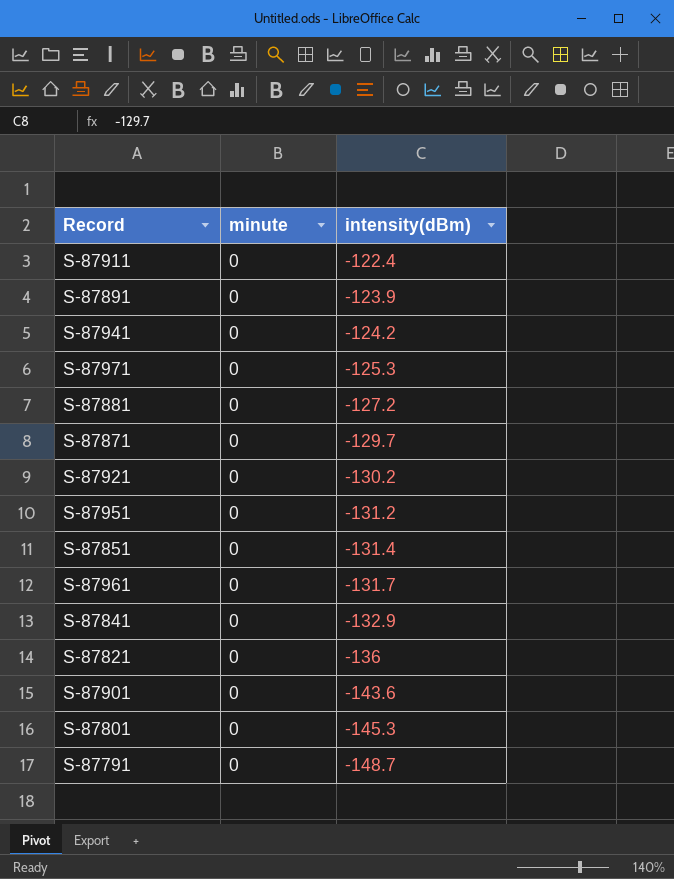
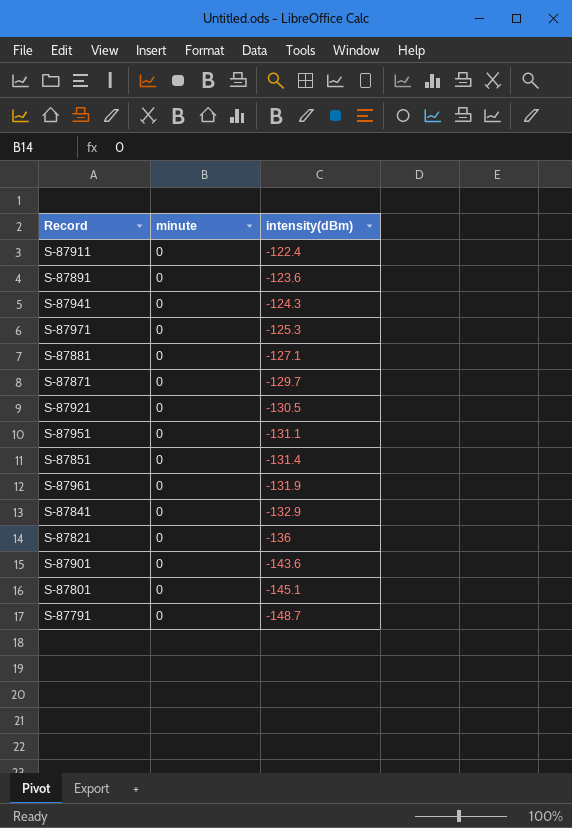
S-87891 | intensity(dBm): -123.9 -> -123.6
S-87941 | intensity(dBm): -124.2 -> -124.3
S-87881 | intensity(dBm): -127.2 -> -127.1
S-87921 | intensity(dBm): -130.2 -> -130.5
S-87951 | intensity(dBm): -131.2 -> -131.1
S-87961 | intensity(dBm): -131.7 -> -131.9
S-87801 | intensity(dBm): -145.3 -> -145.1

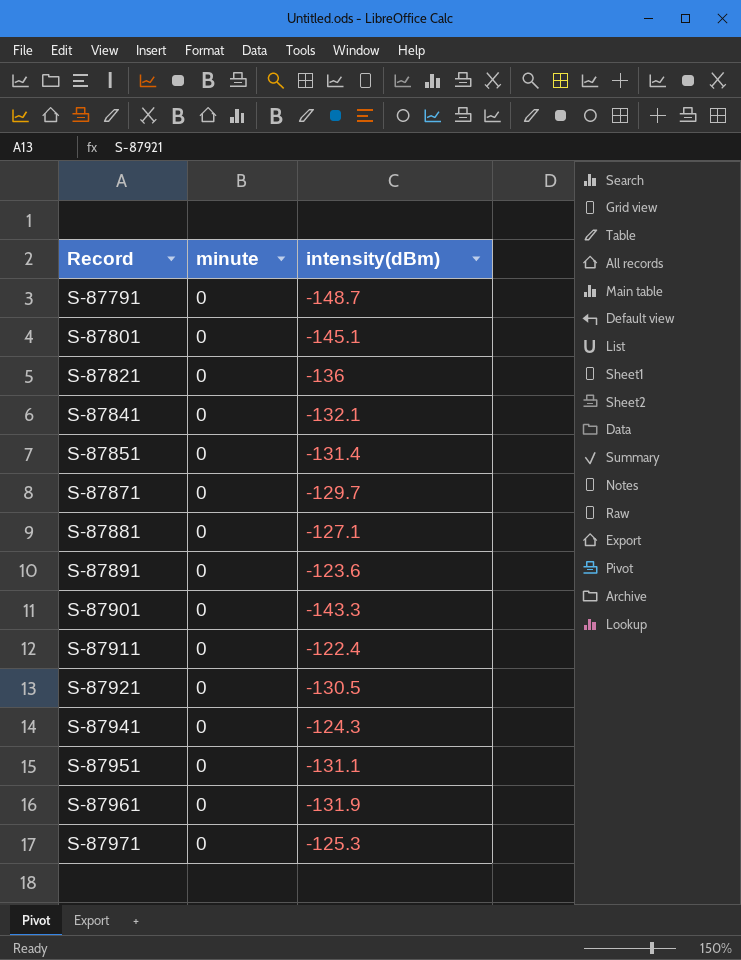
row order: intensity(dBm) descending -> Record ascending
S-87841 | intensity(dBm): -132.9 -> -132.1
S-87901 | intensity(dBm): -143.6 -> -143.3

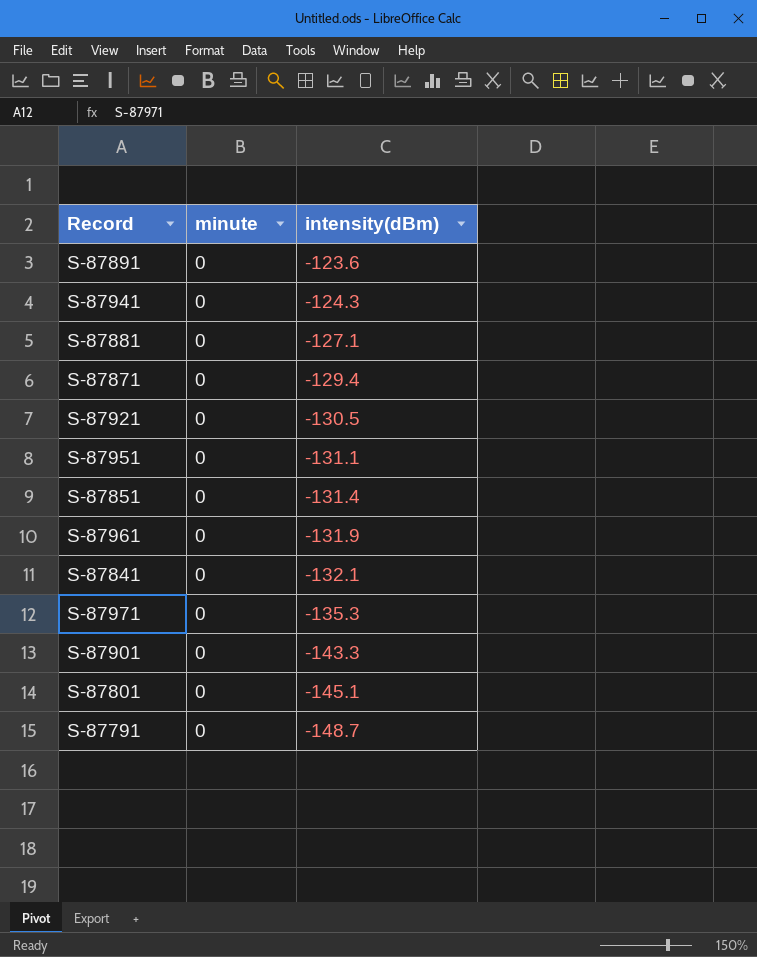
row order: Record ascending -> intensity(dBm) descending
row S-87821: 0 | -136 -> none
row S-87911: 0 | -122.4 -> none
S-87871 | intensity(dBm): -129.7 -> -129.4
S-87971 | intensity(dBm): -125.3 -> -135.3

